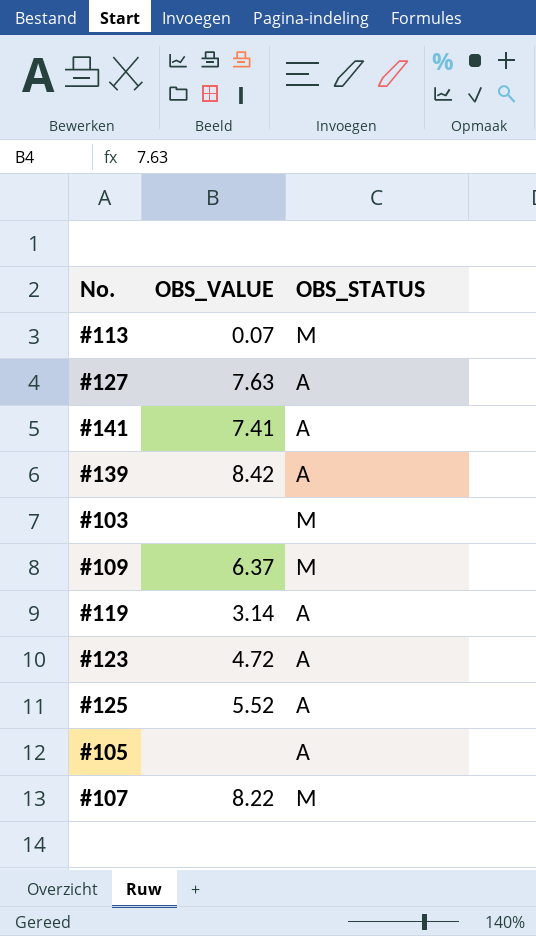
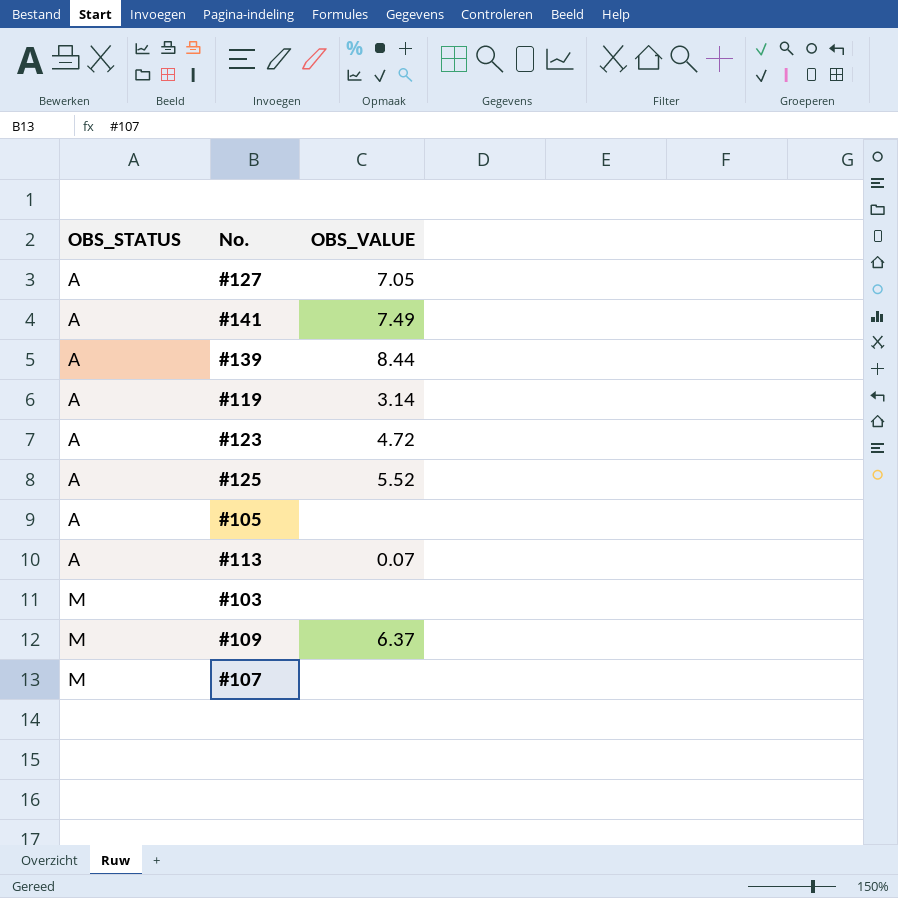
row order: none -> OBS_STATUS ascending
column OBS_STATUS | position: 3 -> 1
#127 | OBS_VALUE: 7.63 -> 7.05
#141 | OBS_VALUE: 7.41 -> 7.49
#139 | OBS_VALUE: 8.42 -> 8.44
#113 | OBS_STATUS: M -> A
#107 | OBS_VALUE: 8.22 -> none

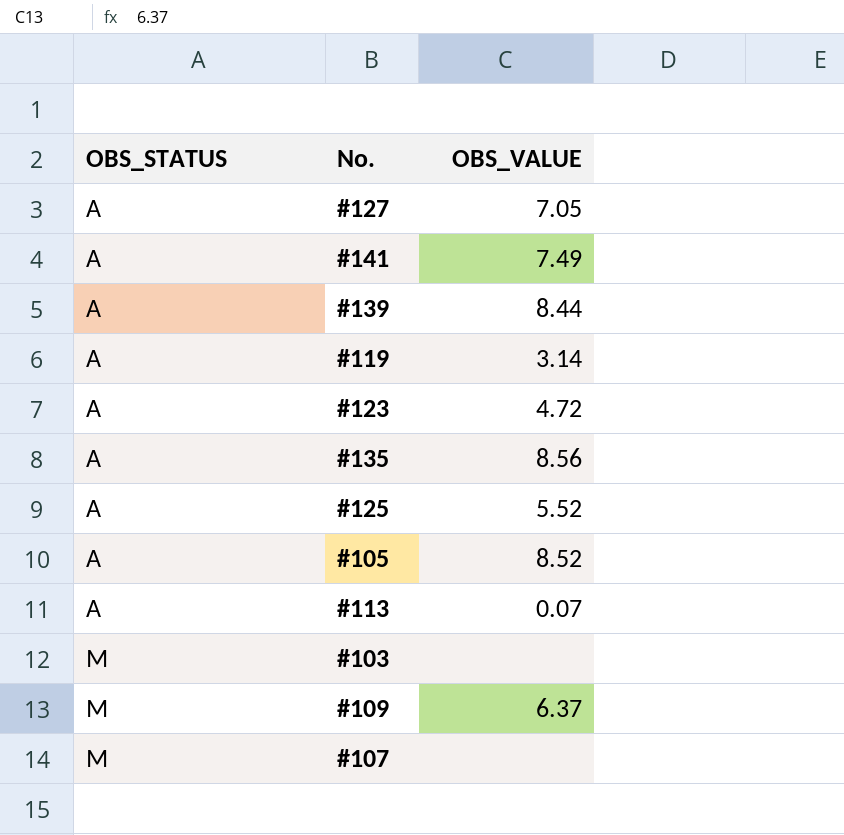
row #135: none -> A | 8.56
#105 | OBS_VALUE: none -> 8.52

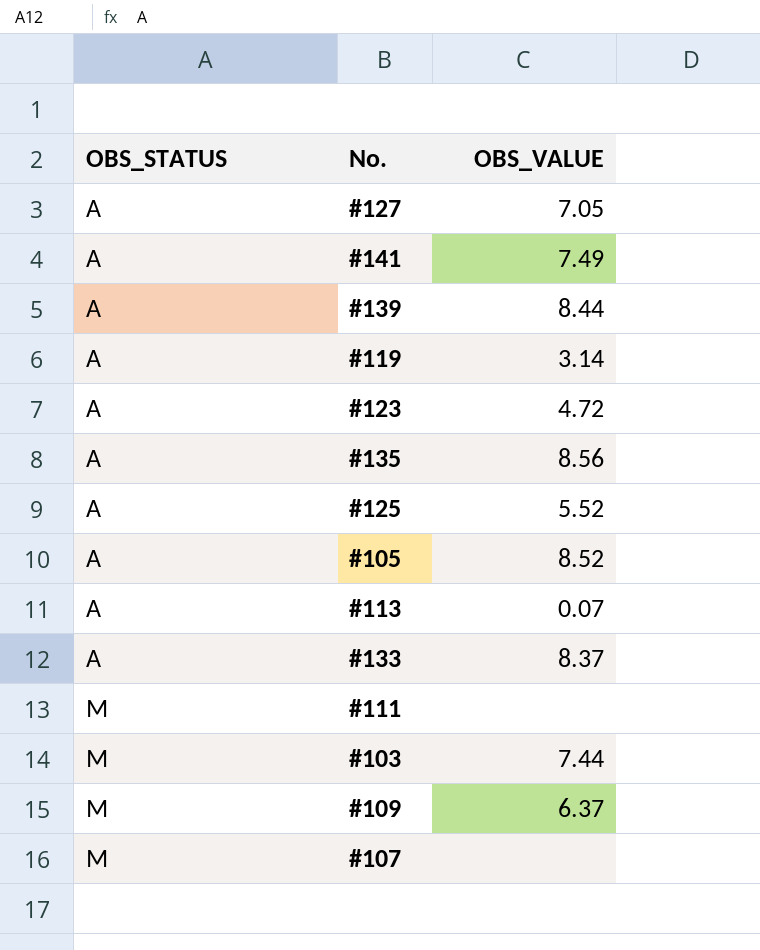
row #133: none -> A | 8.37
row #111: none -> M | none
#103 | OBS_VALUE: none -> 7.44

